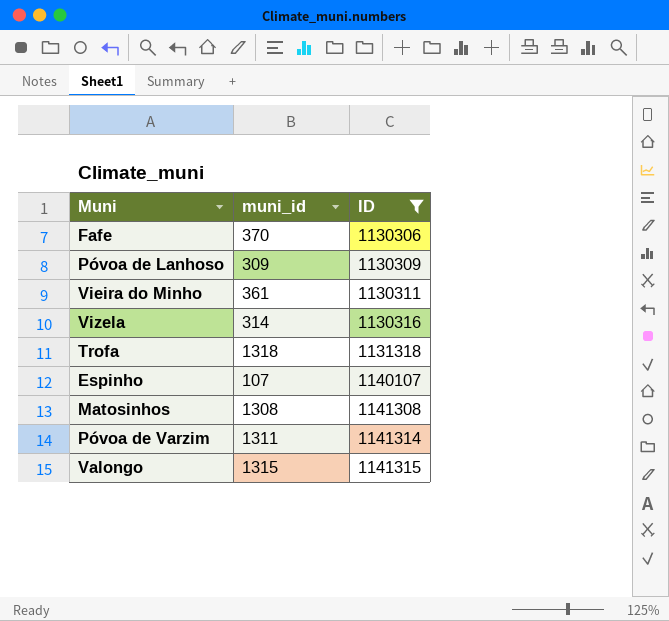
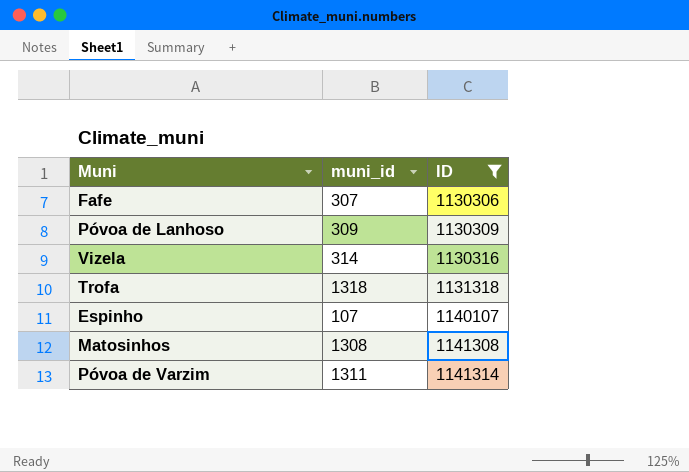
row Vieira do Minho: 361 | 1130311 -> none
row Valongo: 1315 | 1141315 -> none
Fafe | muni_id: 370 -> 307

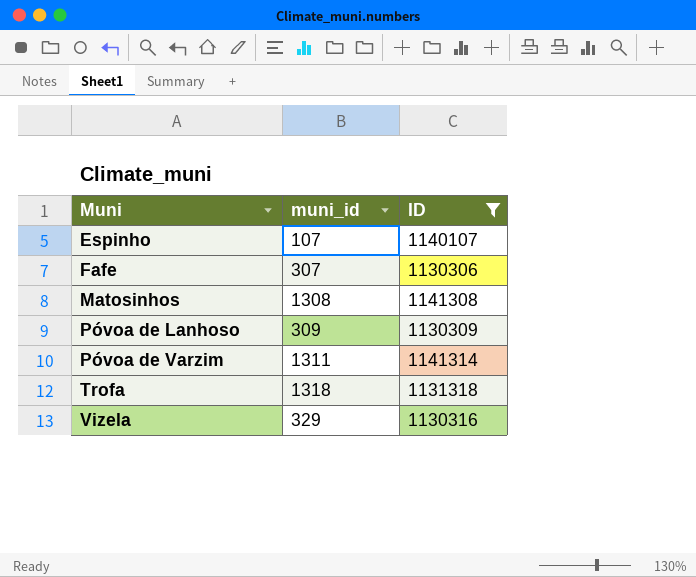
row order: ID ascending -> Muni ascending
Vizela | muni_id: 314 -> 329

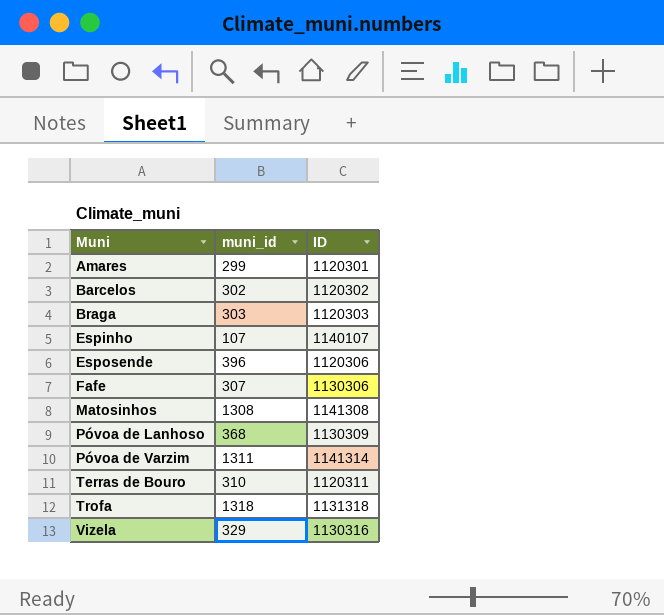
filter: ID >= 1130306 -> none
Póvoa de Lanhoso | muni_id: 309 -> 368

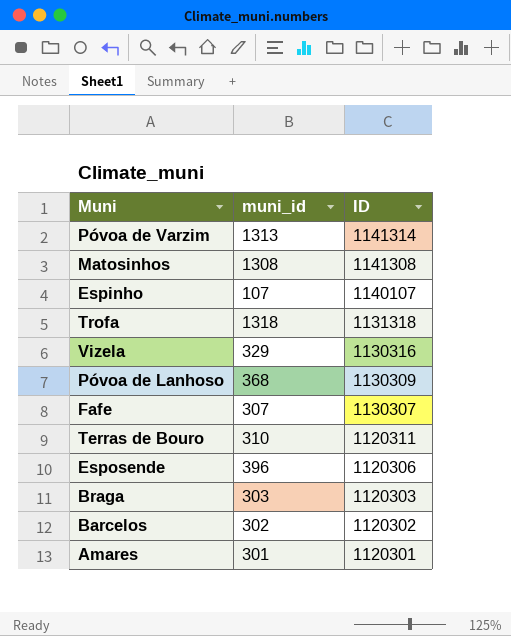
row order: Muni ascending -> ID descending
Póvoa de Varzim | muni_id: 1311 -> 1313
Fafe | ID: 1130306 -> 1130307
Amares | muni_id: 299 -> 301

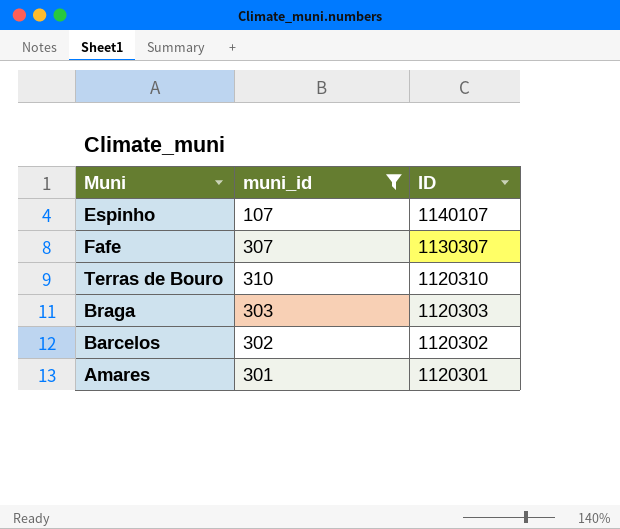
filter: none -> muni_id <= 310
Terras de Bouro | ID: 1120311 -> 1120310

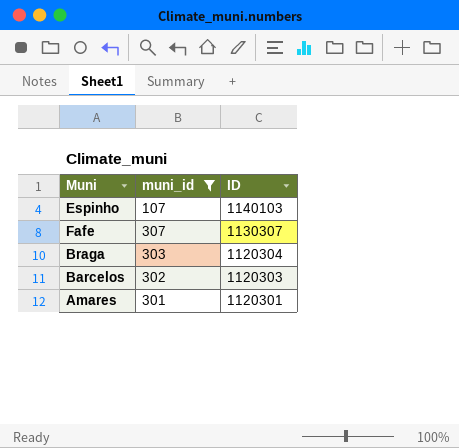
row Terras de Bouro: 310 | 1120310 -> none
Espinho | ID: 1140107 -> 1140103
Braga | ID: 1120303 -> 1120304
Barcelos | ID: 1120302 -> 1120303

